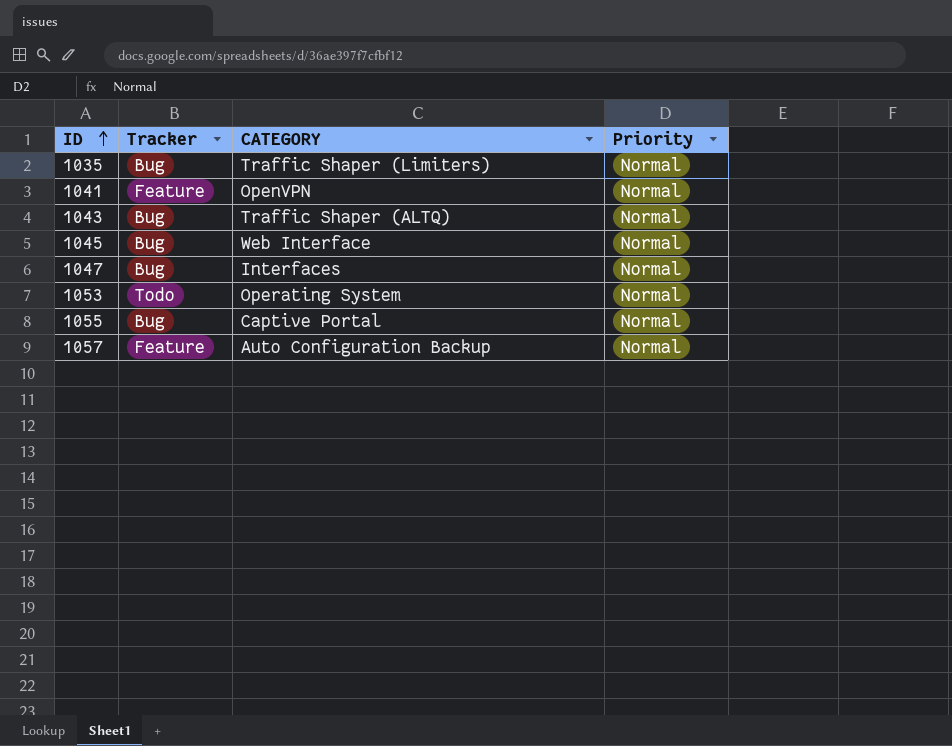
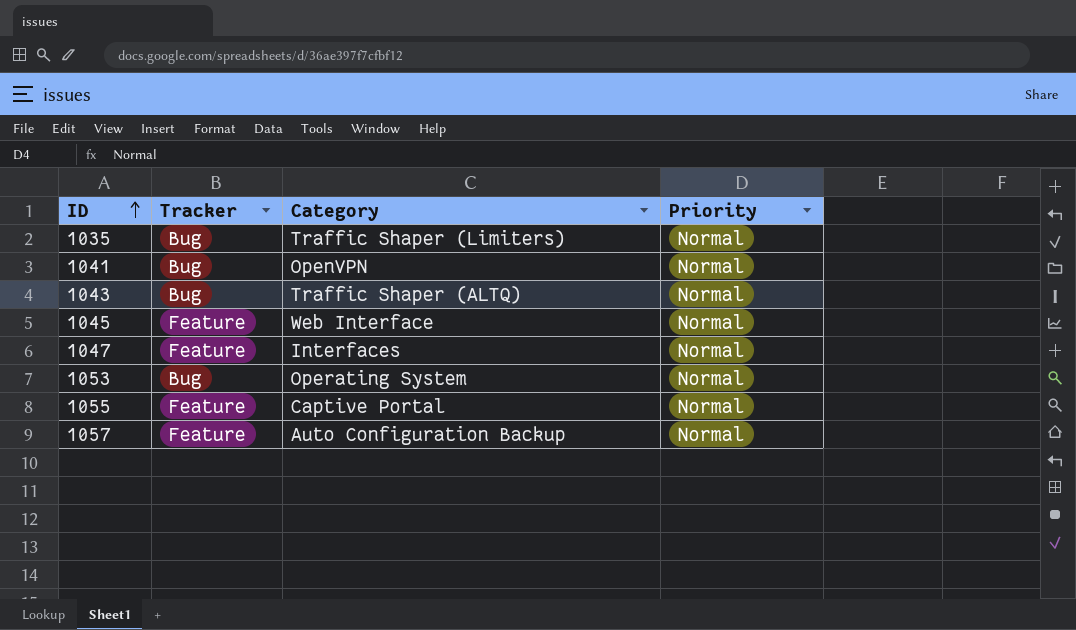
column name: CATEGORY -> Category
1041 | Tracker: Feature -> Bug
1045 | Tracker: Bug -> Feature
1047 | Tracker: Bug -> Feature
1053 | Tracker: Todo -> Bug
1055 | Tracker: Bug -> Feature

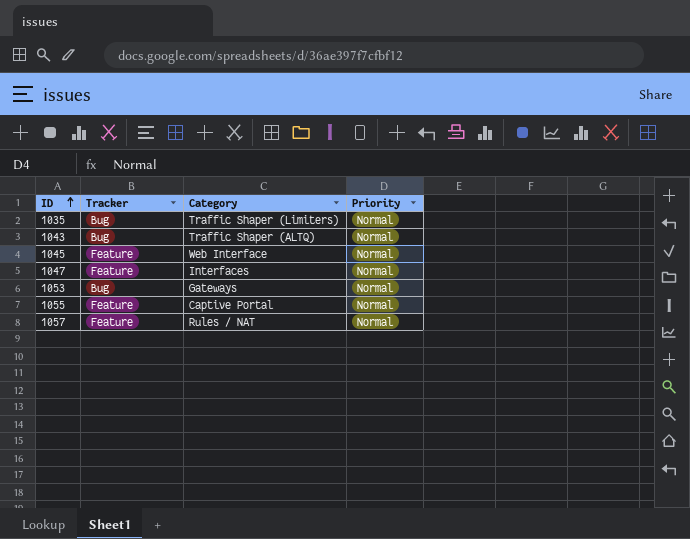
row 1041: Bug | OpenVPN | Normal -> none
1053 | Category: Operating System -> Gateways
1057 | Category: Auto Configuration Backup -> Rules / NAT

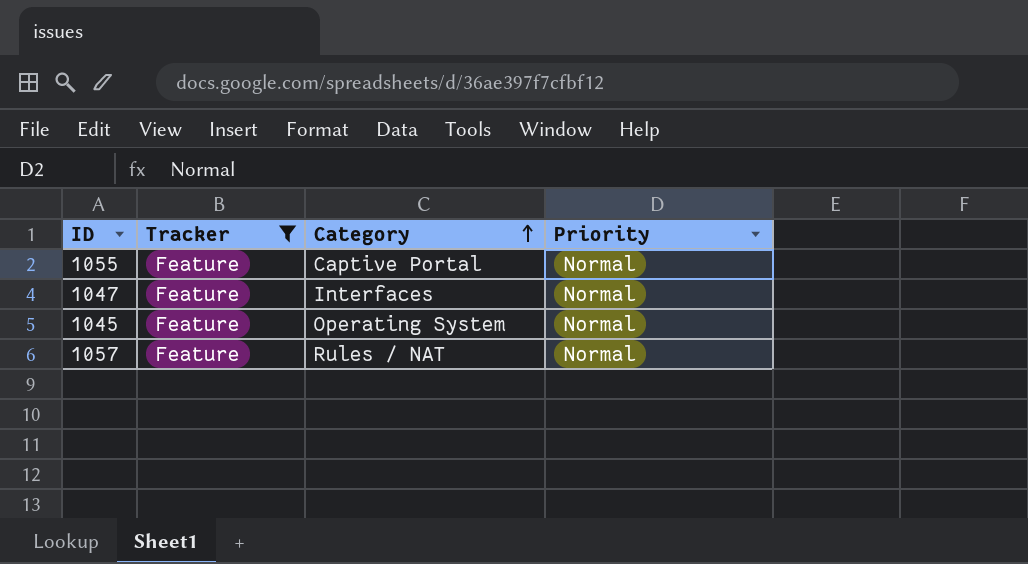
filter: none -> Tracker = Feature
row order: ID ascending -> Category ascending
1045 | Category: Web Interface -> Operating System

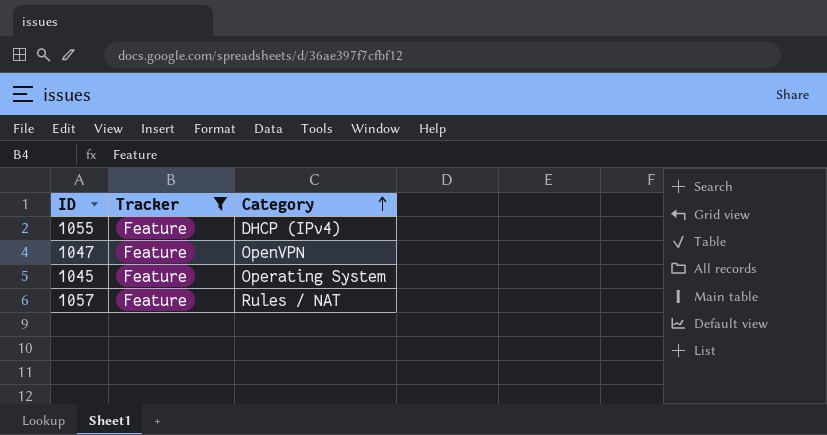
column Priority | position: 4 -> none
1055 | Category: Captive Portal -> DHCP (IPv4)
1047 | Category: Interfaces -> OpenVPN

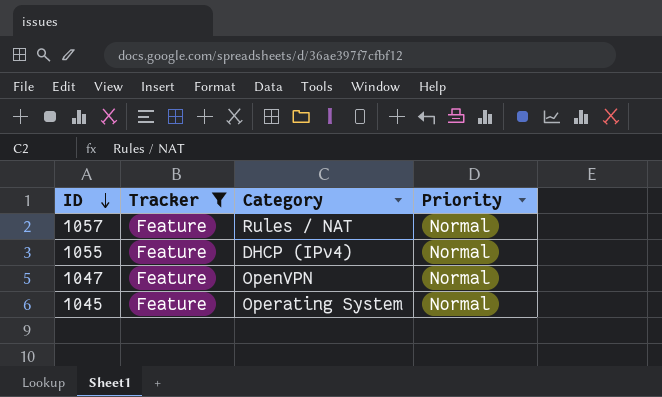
row order: Category ascending -> ID descending
column Priority | position: none -> 4

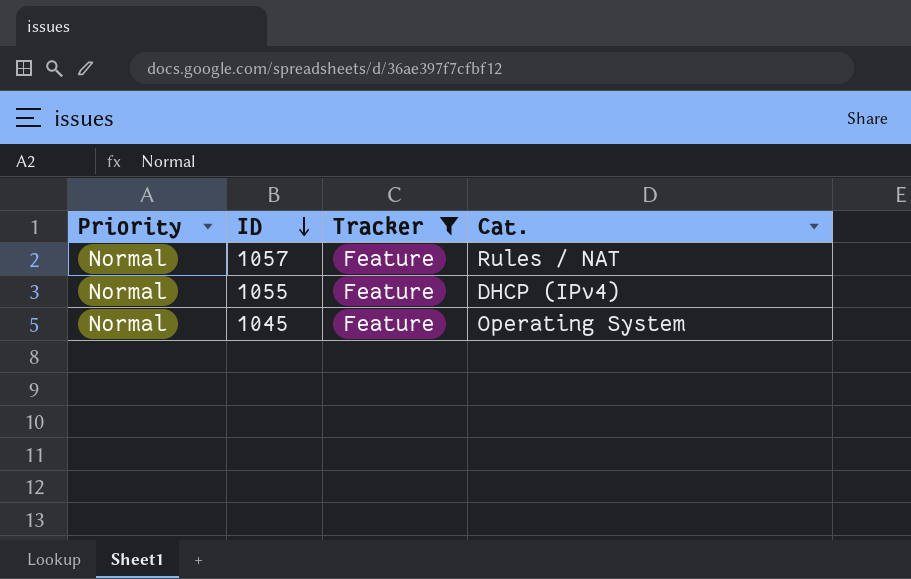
column Priority | position: 4 -> 1
column name: Category -> Cat.
row 1047: Feature | OpenVPN | Normal -> none

